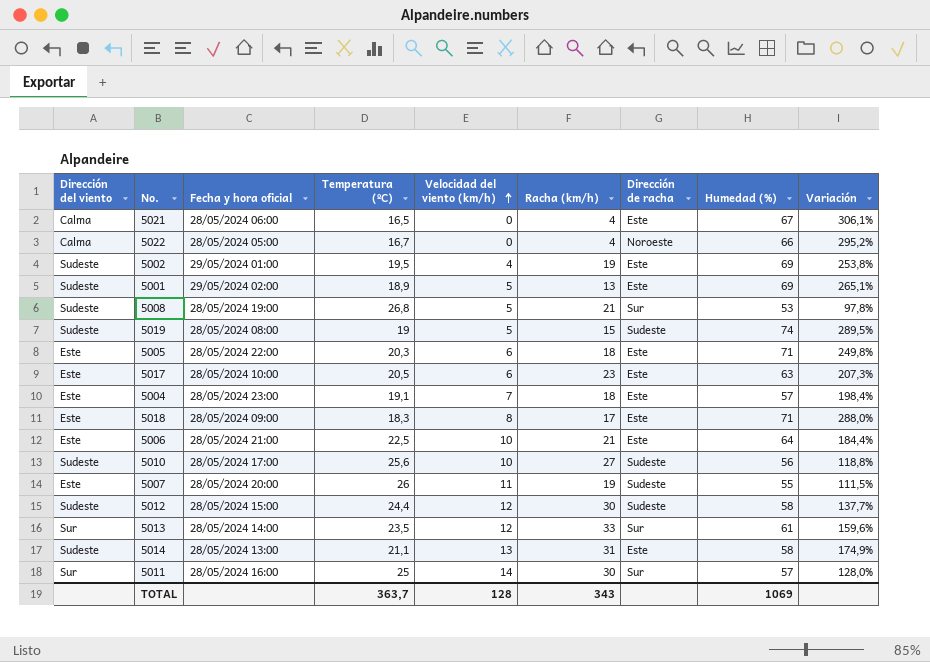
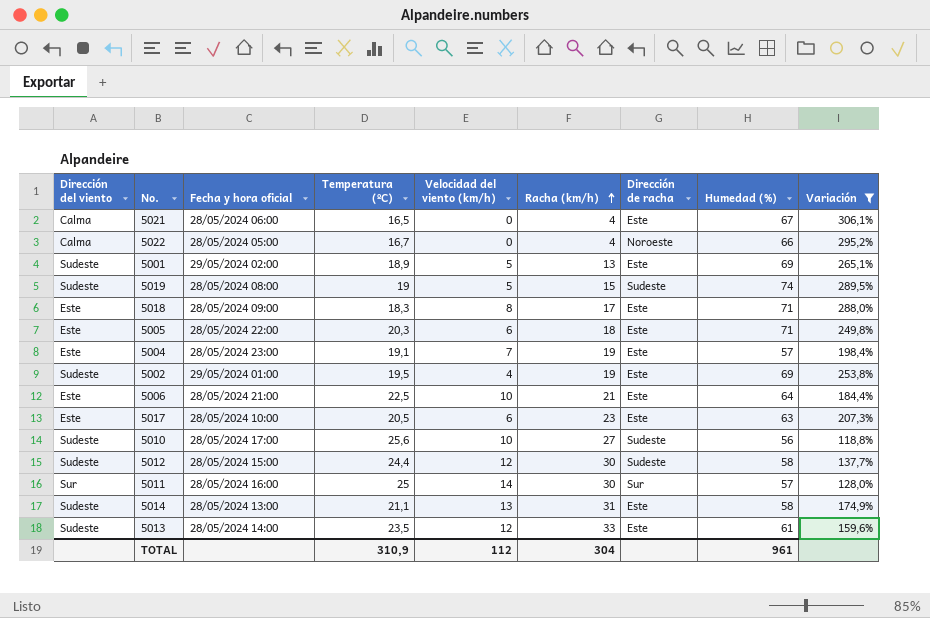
filter: none -> Variación >= 118,8%
row order: Velocidad del viento (km/h) ascending -> Racha (km/h) ascending
5004 | Racha (km/h): 18 -> 19
5013 | Dirección del viento: Sur -> Sudeste
5013 | Dirección de racha: Sur -> Este
TOTAL | Temperatura (ºC): 363,7 -> 310,9
TOTAL | Velocidad del viento (km/h): 128 -> 112
TOTAL | Racha (km/h): 343 -> 304
TOTAL | Humedad (%): 1069 -> 961

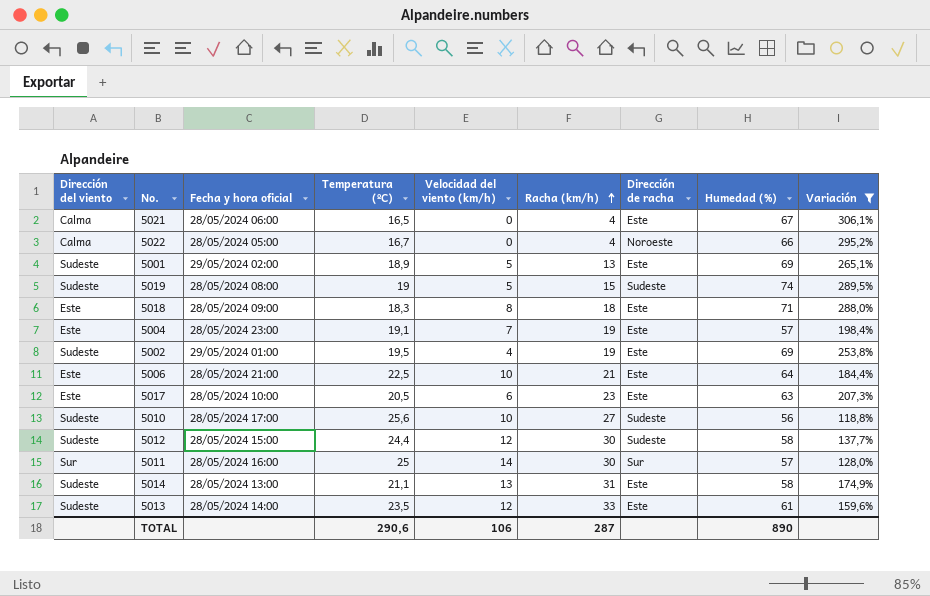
row 5005: Este | 28/05/2024 22:00 | 20,3 | 6 | 18 | Este | 71 | 249,8% -> none
5018 | Racha (km/h): 17 -> 18
TOTAL | Temperatura (ºC): 310,9 -> 290,6
TOTAL | Velocidad del viento (km/h): 112 -> 106
TOTAL | Racha (km/h): 304 -> 287
TOTAL | Humedad (%): 961 -> 890

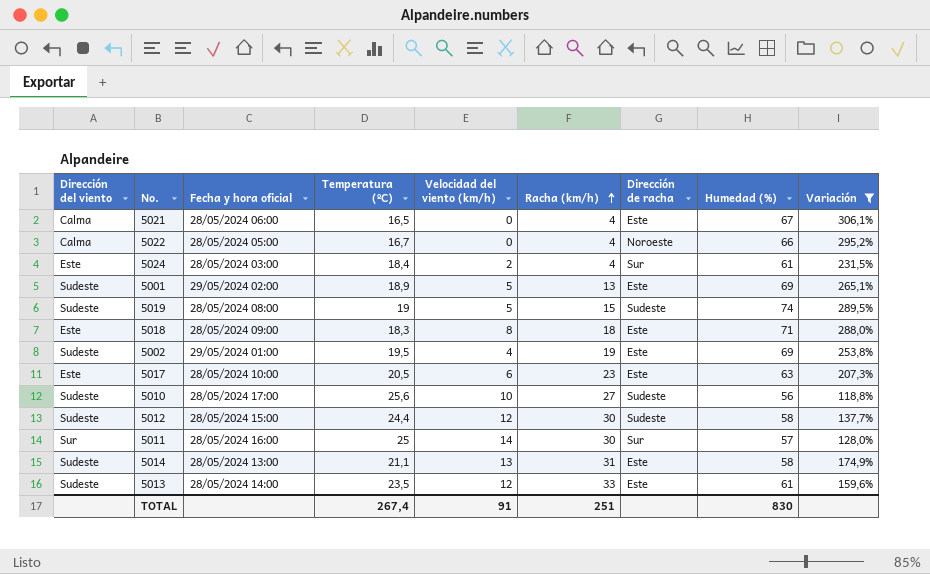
row 5004: Este | 28/05/2024 23:00 | 19,1 | 7 | 19 | Este | 57 | 198,4% -> none
row 5006: Este | 28/05/2024 21:00 | 22,5 | 10 | 21 | Este | 64 | 184,4% -> none
row 5024: none -> Este | 28/05/2024 03:00 | 18,4 | 2 | 4 | Sur | 61 | 231,5%
TOTAL | Temperatura (ºC): 290,6 -> 267,4
TOTAL | Velocidad del viento (km/h): 106 -> 91
TOTAL | Racha (km/h): 287 -> 251
TOTAL | Humedad (%): 890 -> 830

